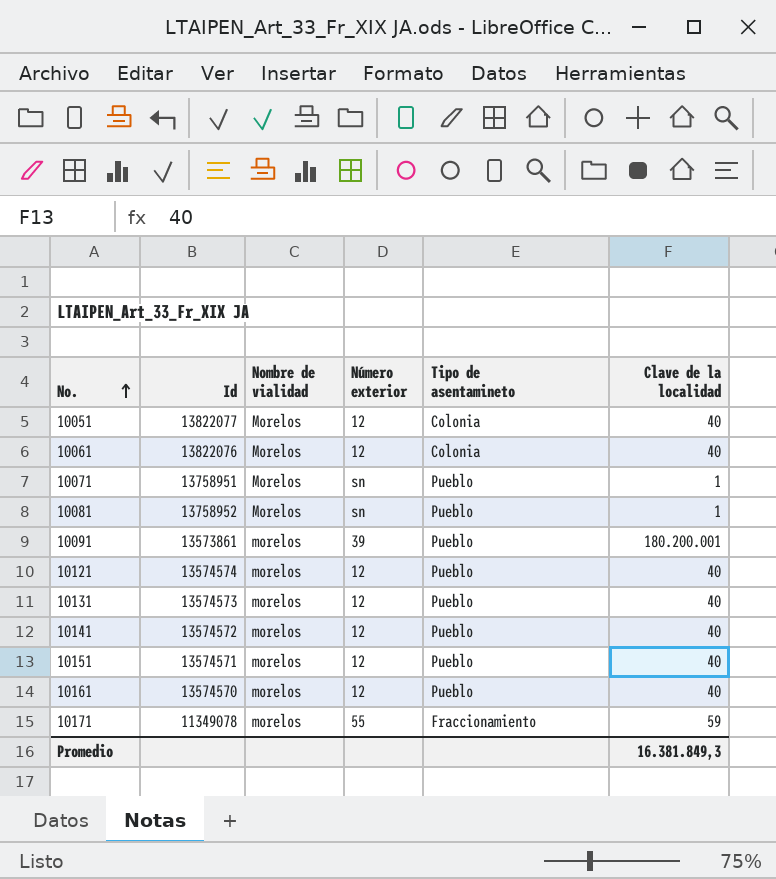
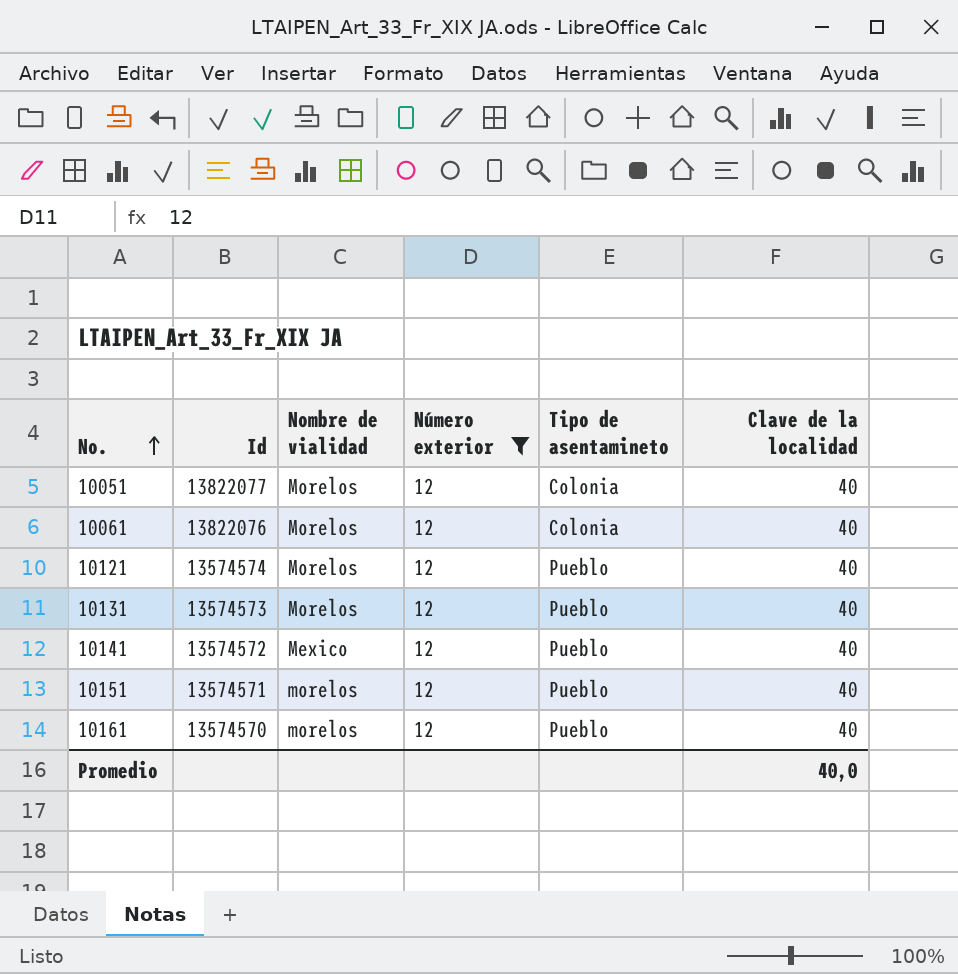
filter: none -> Número exterior = 12
10121 | Nombre de vialidad: morelos -> Morelos
10131 | Nombre de vialidad: morelos -> Morelos
10141 | Nombre de vialidad: morelos -> Mexico
Promedio | Clave de la localidad: 16.381.849,3 -> 40,0

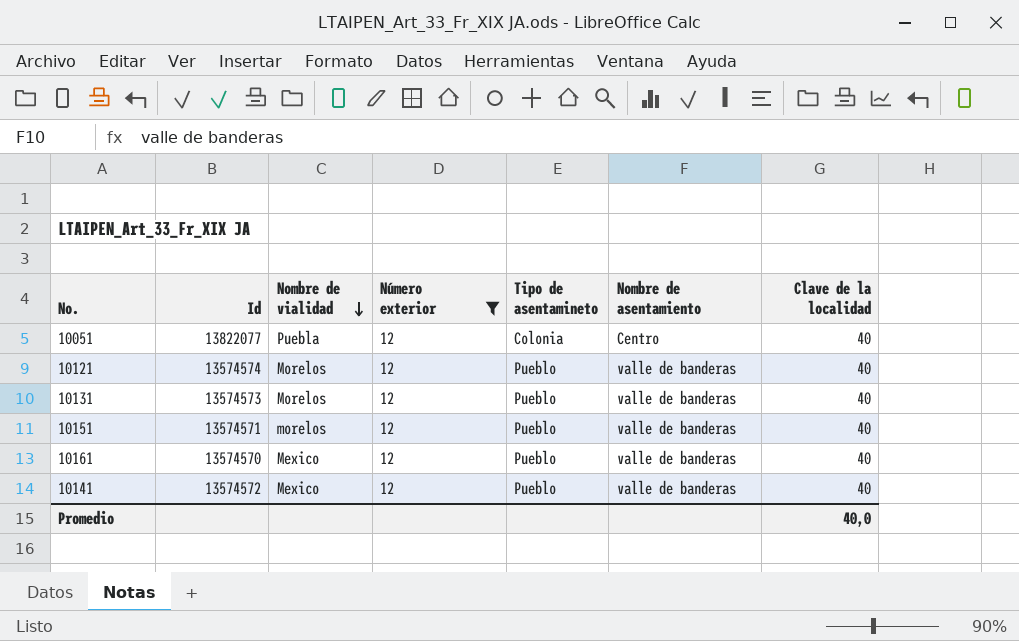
row order: No. ascending -> Nombre de vialidad descending
column Nombre de asentamiento | position: none -> 6
row 10061: 13822076 | Morelos | 12 | Colonia | 40 -> none
10051 | Nombre de vialidad: Morelos -> Puebla
10161 | Nombre de vialidad: morelos -> Mexico

